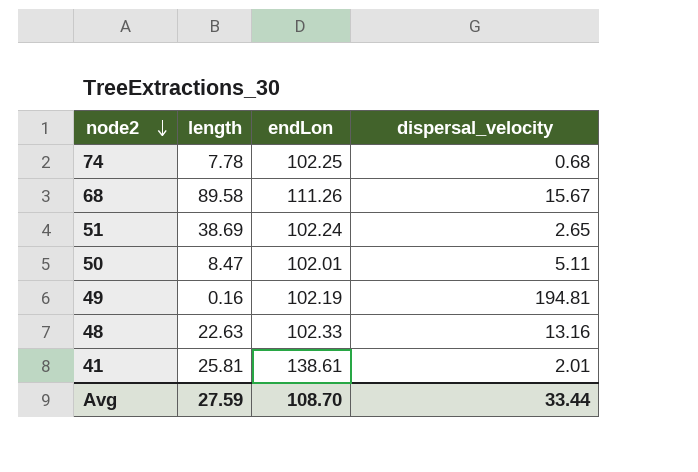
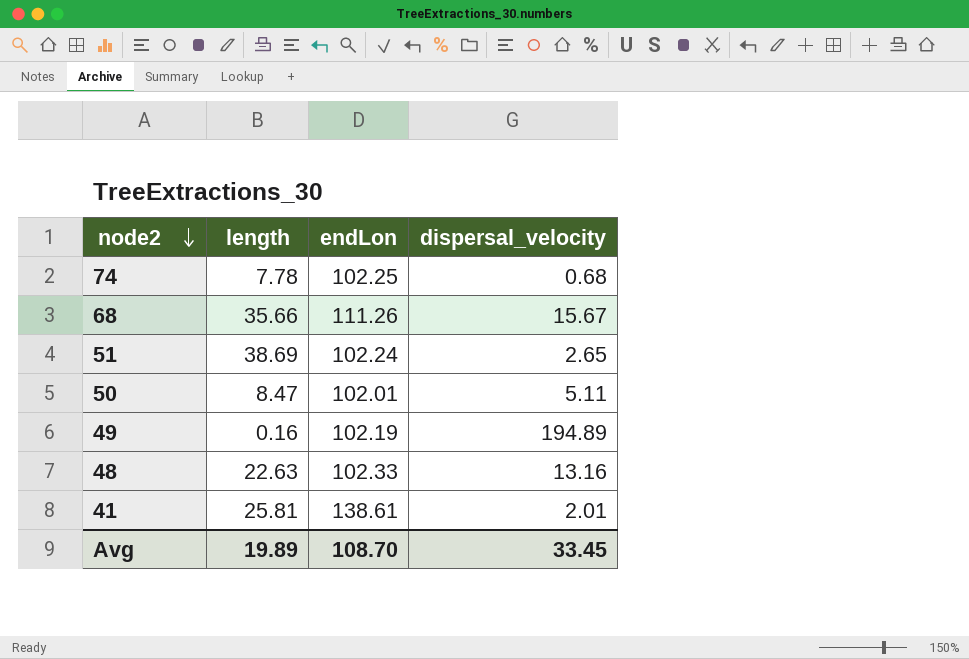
68 | length: 89.58 -> 35.66
49 | dispersal_velocity: 194.81 -> 194.89
Avg | length: 27.59 -> 19.89
Avg | dispersal_velocity: 33.44 -> 33.45

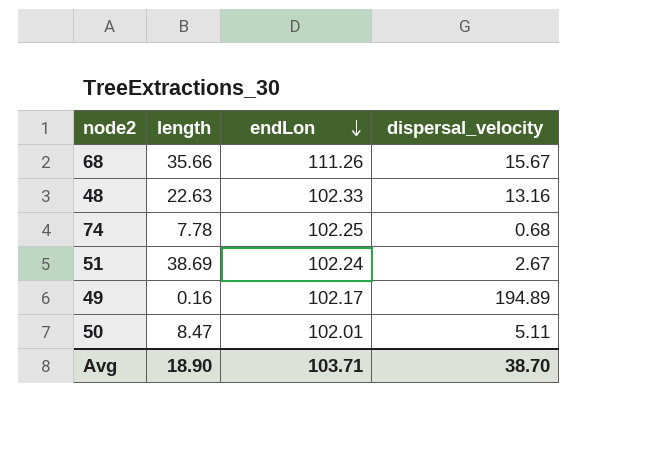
row order: node2 descending -> endLon descending
row 41: 25.81 | 138.61 | 2.01 -> none
51 | dispersal_velocity: 2.65 -> 2.67
49 | endLon: 102.19 -> 102.17
Avg | length: 19.89 -> 18.90
Avg | endLon: 108.70 -> 103.71
Avg | dispersal_velocity: 33.45 -> 38.70

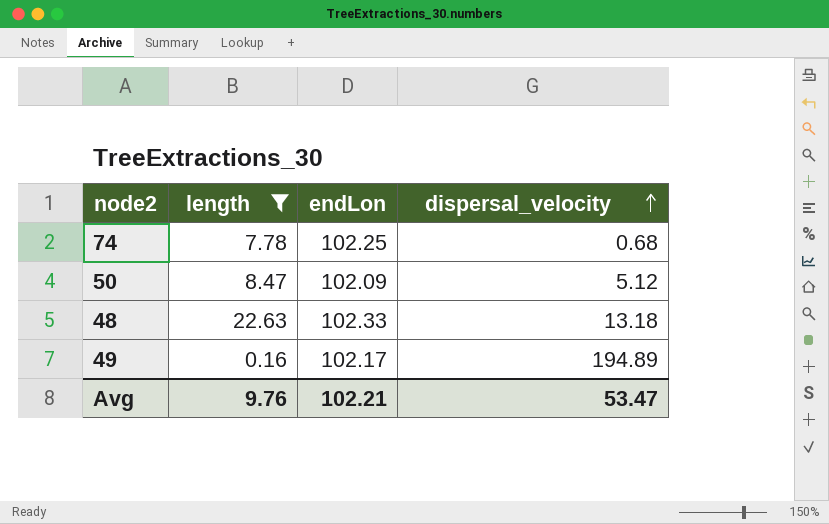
filter: none -> length <= 22.63
row order: endLon descending -> dispersal_velocity ascending
50 | endLon: 102.01 -> 102.09
50 | dispersal_velocity: 5.11 -> 5.12
48 | dispersal_velocity: 13.16 -> 13.18
Avg | length: 18.90 -> 9.76
Avg | endLon: 103.71 -> 102.21
Avg | dispersal_velocity: 38.70 -> 53.47

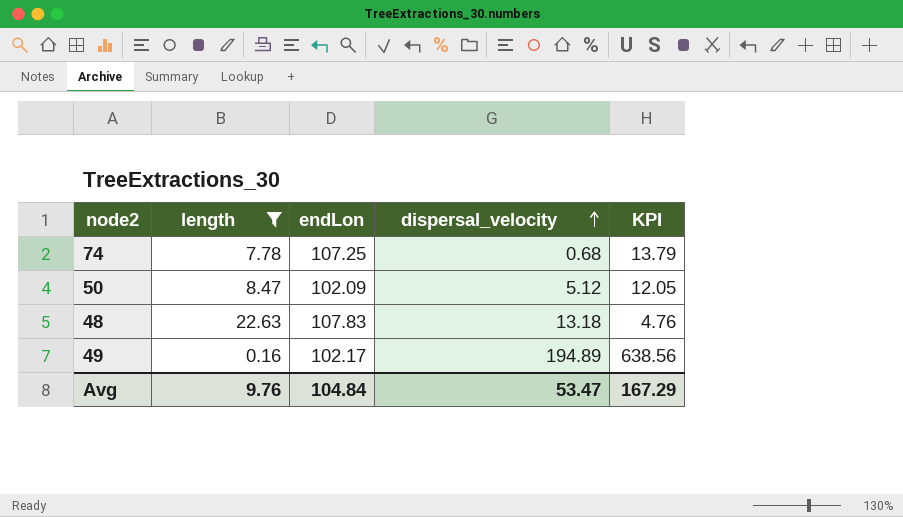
column KPI | formula: none -> [endLon] / [length]
74 | endLon: 102.25 -> 107.25
48 | endLon: 102.33 -> 107.83
Avg | endLon: 102.21 -> 104.84

